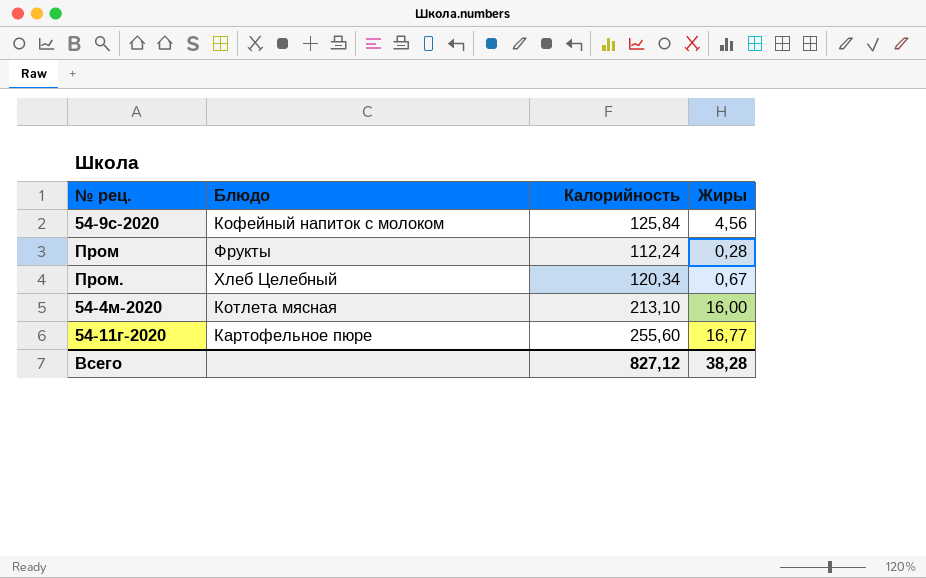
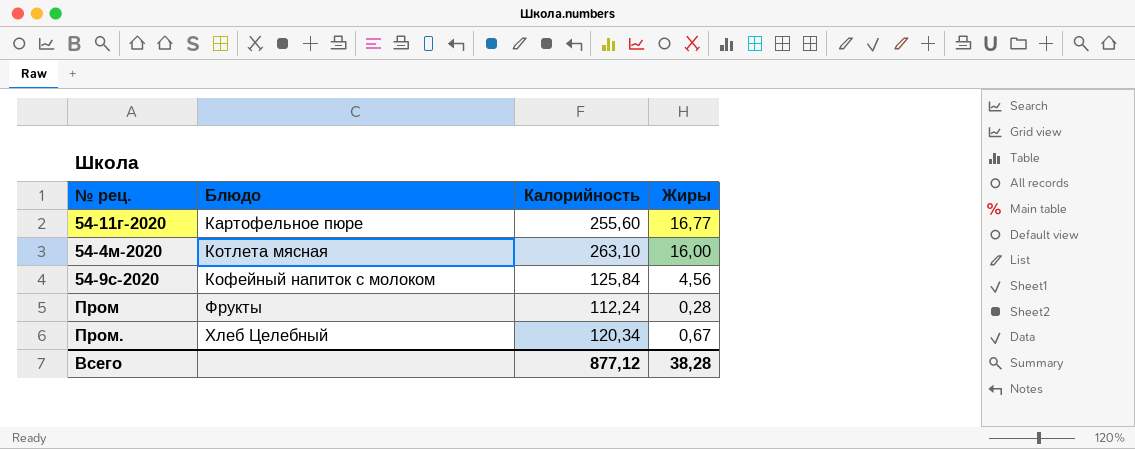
row order: none -> Блюдо ascending
54-4м-2020 | Калорийность: 213,10 -> 263,10
Всего | Калорийность: 827,12 -> 877,12

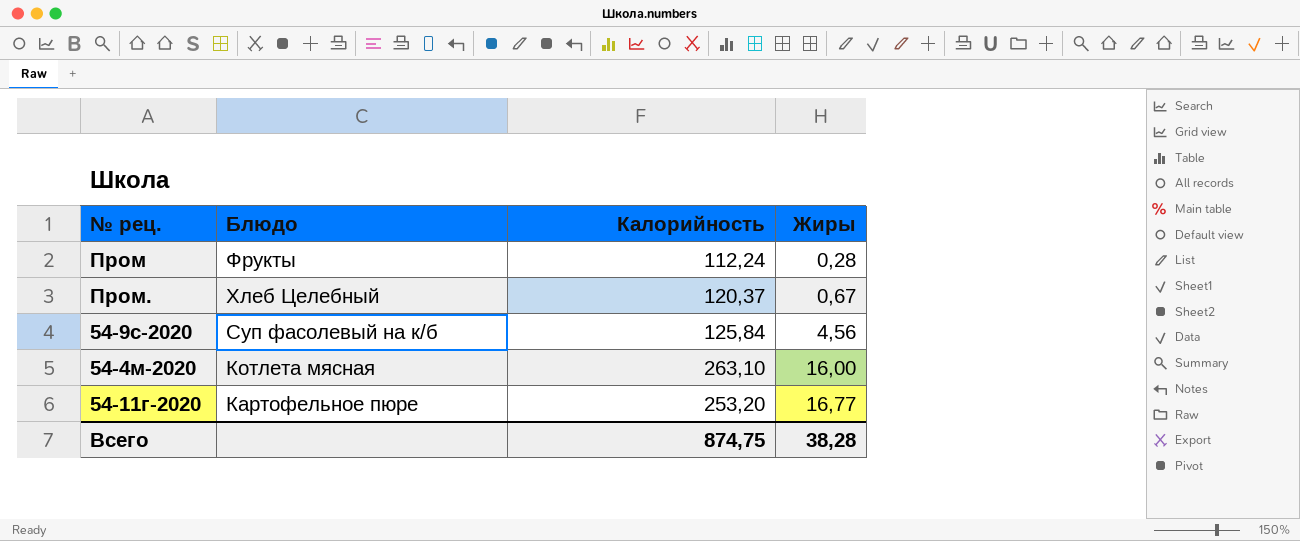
row order: Блюдо ascending -> Жиры ascending
Пром. | Калорийность: 120,34 -> 120,37
54-9с-2020 | Блюдо: Кофейный напиток с молоком -> Суп фасолевый на к/б
54-11г-2020 | Калорийность: 255,60 -> 253,20
Всего | Калорийность: 877,12 -> 874,75

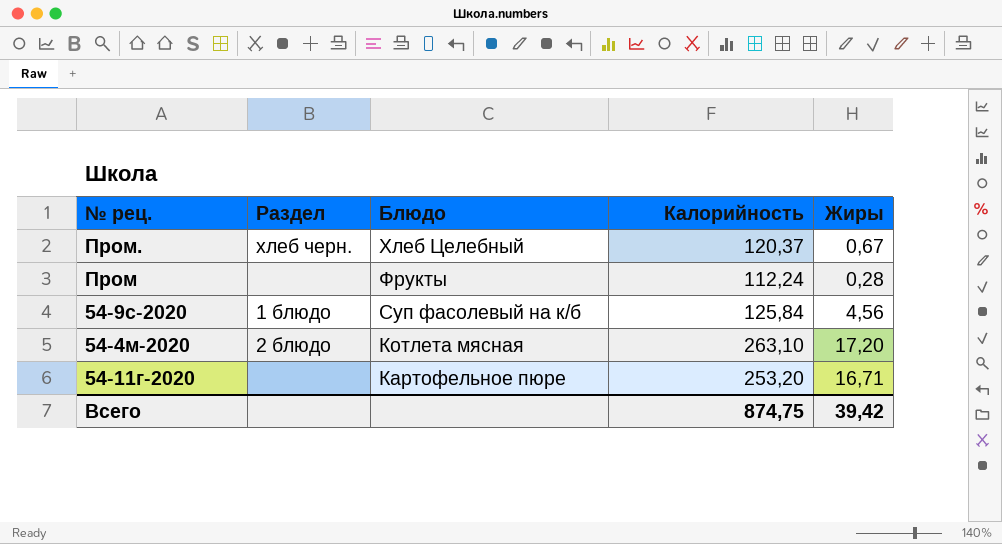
row order: Жиры ascending -> Блюдо descending
column Раздел | position: none -> 2
54-4м-2020 | Жиры: 16,00 -> 17,20
54-11г-2020 | Жиры: 16,77 -> 16,71
Всего | Жиры: 38,28 -> 39,42

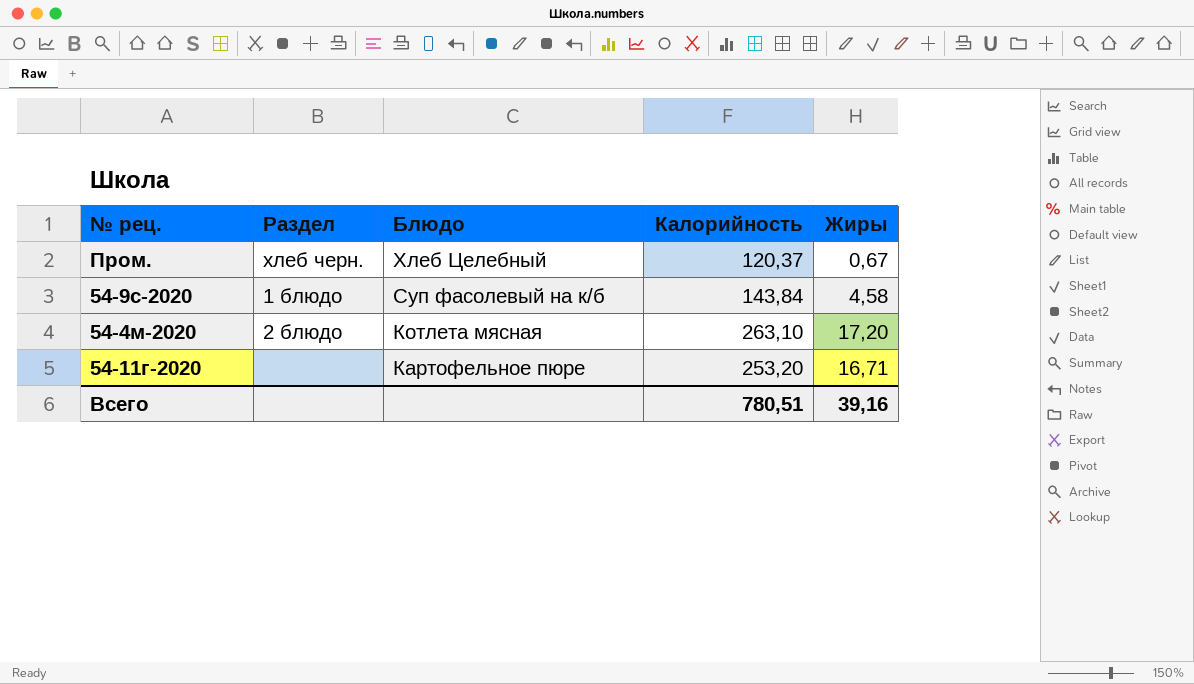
row Пром: none | Фрукты | 112,24 | 0,28 -> none
54-9с-2020 | Калорийность: 125,84 -> 143,84
54-9с-2020 | Жиры: 4,56 -> 4,58
Всего | Калорийность: 874,75 -> 780,51
Всего | Жиры: 39,42 -> 39,16

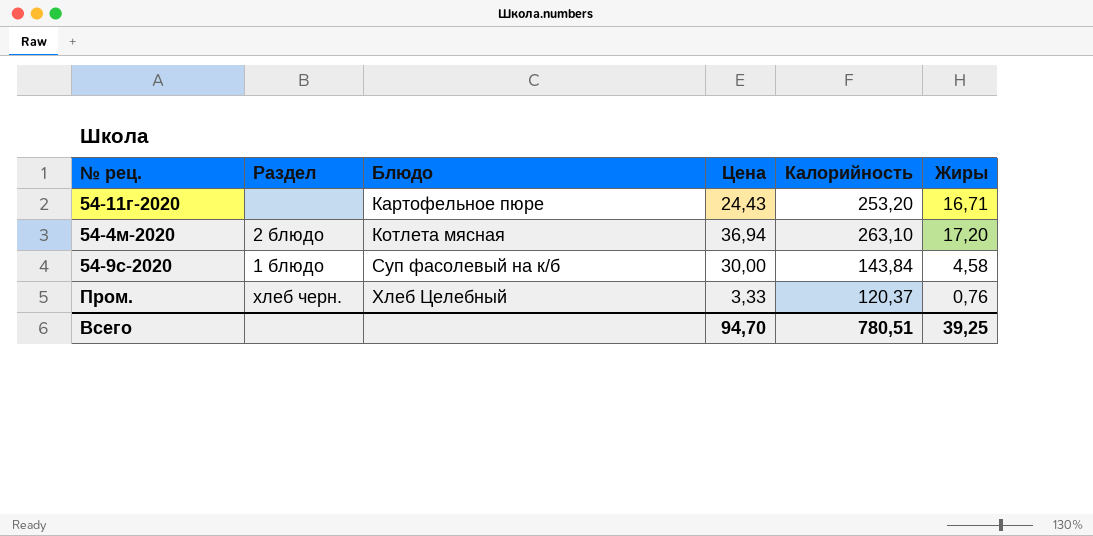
row order: Блюдо descending -> Блюдо ascending
column Цена | position: none -> 4
Пром. | Жиры: 0,67 -> 0,76
Всего | Жиры: 39,16 -> 39,25

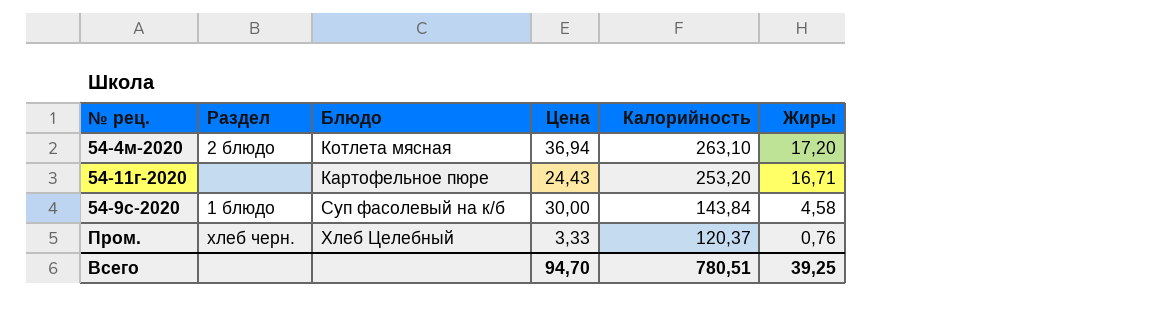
row order: Блюдо ascending -> Калорийность descending

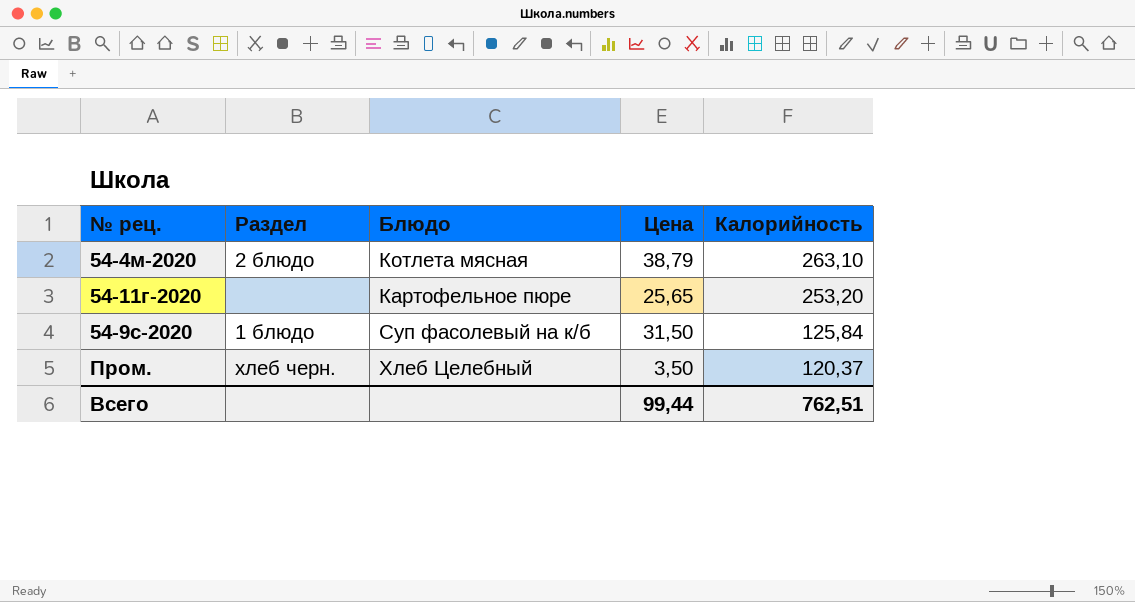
column Жиры | position: 6 -> none
54-4м-2020 | Цена: 36,94 -> 38,79
54-11г-2020 | Цена: 24,43 -> 25,65
54-9с-2020 | Цена: 30,00 -> 31,50
54-9с-2020 | Калорийность: 143,84 -> 125,84
Пром. | Цена: 3,33 -> 3,50
Всего | Цена: 94,70 -> 99,44
Всего | Калорийность: 780,51 -> 762,51

